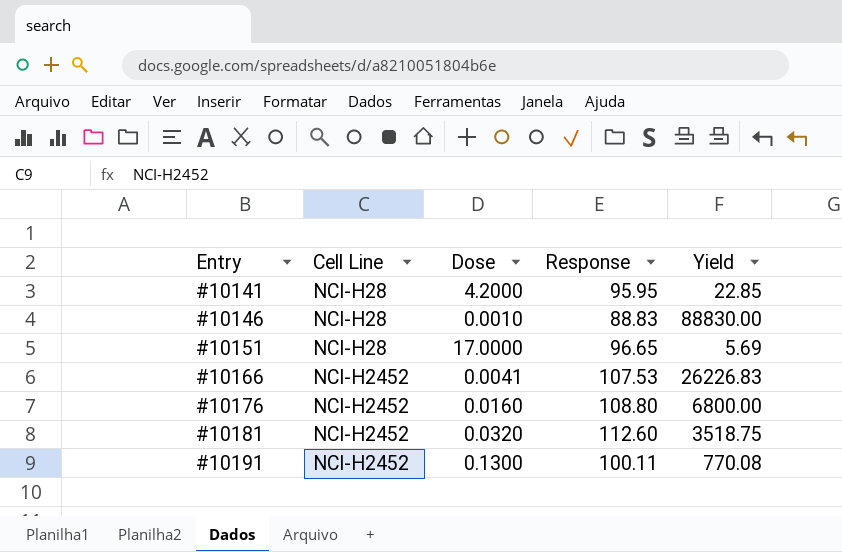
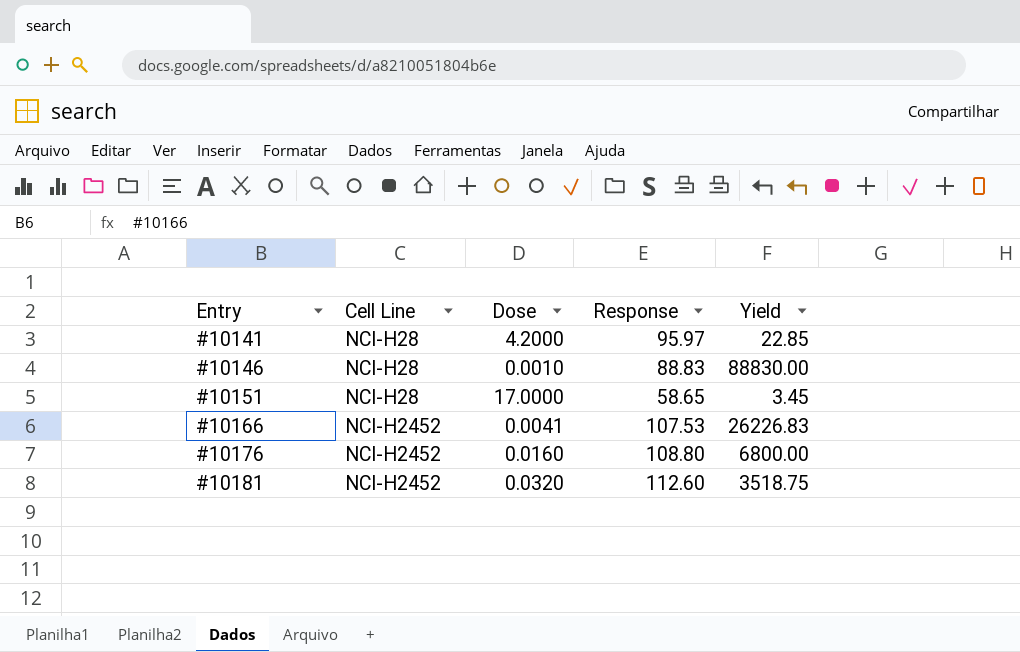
row #10191: NCI-H2452 | 0.1300 | 100.11 | 770.08 -> none
#10141 | Response: 95.95 -> 95.97
#10151 | Response: 96.65 -> 58.65
#10151 | Yield: 5.69 -> 3.45

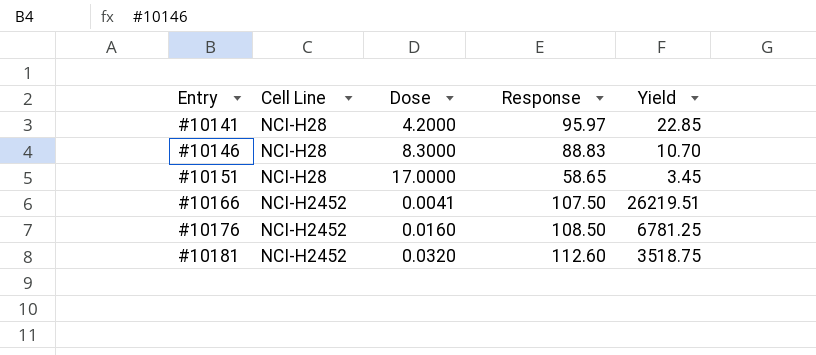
#10146 | Dose: 0.0010 -> 8.3000
#10146 | Yield: 88830.00 -> 10.70
#10166 | Response: 107.53 -> 107.50
#10166 | Yield: 26226.83 -> 26219.51
#10176 | Response: 108.80 -> 108.50
#10176 | Yield: 6800.00 -> 6781.25

